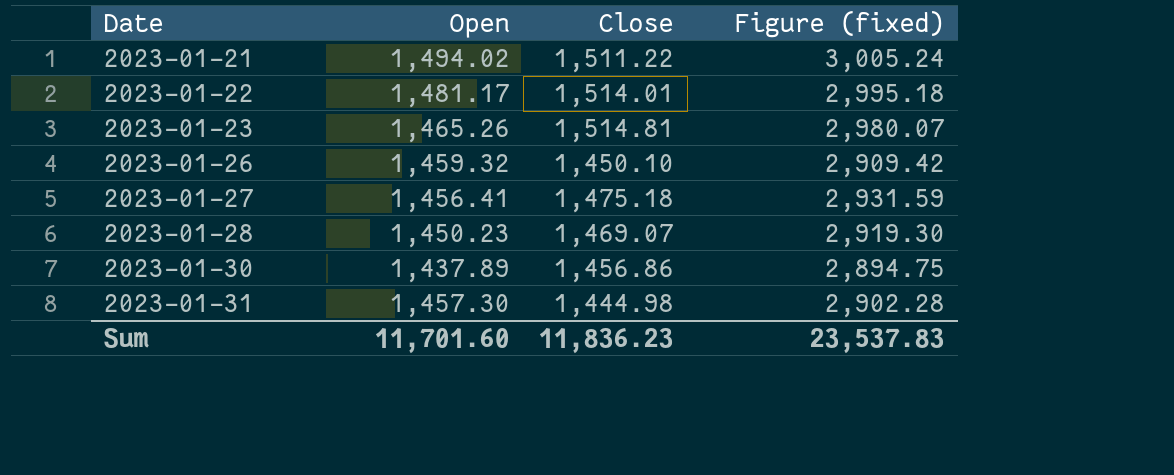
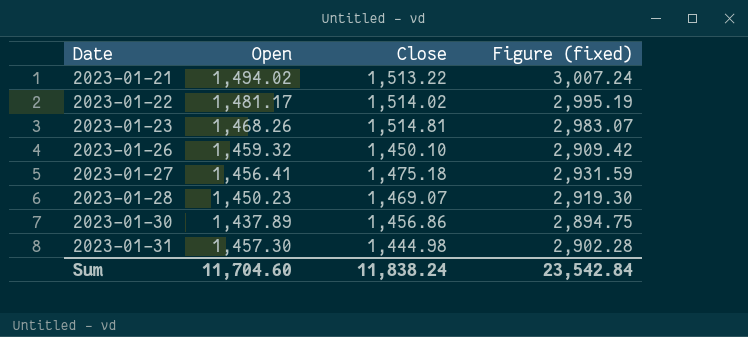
2023-01-21 | Close: 1,511.22 -> 1,513.22
2023-01-21 | Figure (fixed): 3,005.24 -> 3,007.24
2023-01-22 | Close: 1,514.01 -> 1,514.02
2023-01-22 | Figure (fixed): 2,995.18 -> 2,995.19
2023-01-23 | Open: 1,465.26 -> 1,468.26
2023-01-23 | Figure (fixed): 2,980.07 -> 2,983.07
Sum | Open: 11,701.60 -> 11,704.60
Sum | Close: 11,836.23 -> 11,838.24
Sum | Figure (fixed): 23,537.83 -> 23,542.84

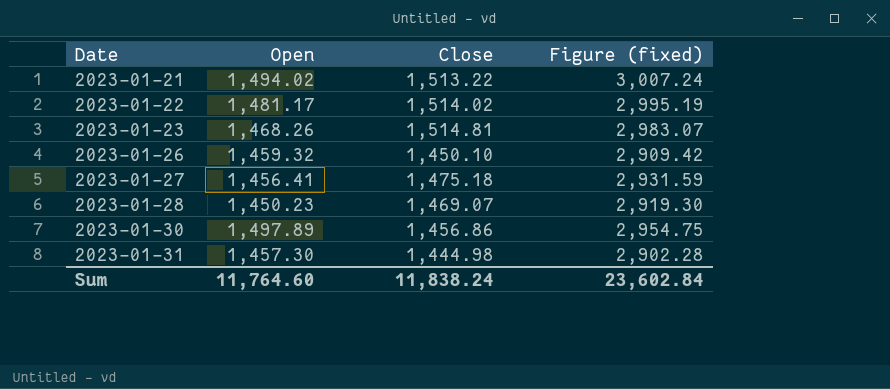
2023-01-30 | Open: 1,437.89 -> 1,497.89
2023-01-30 | Figure (fixed): 2,894.75 -> 2,954.75
Sum | Open: 11,704.60 -> 11,764.60
Sum | Figure (fixed): 23,542.84 -> 23,602.84

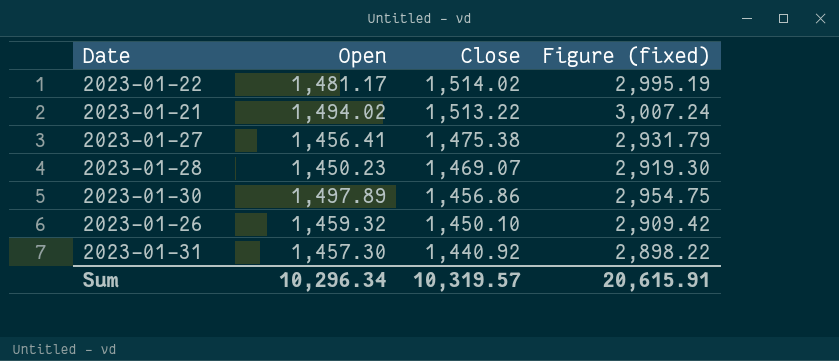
row order: Date ascending -> Close descending
row 2023-01-23: 1,468.26 | 1,514.81 | 2,983.07 -> none
2023-01-27 | Close: 1,475.18 -> 1,475.38
2023-01-27 | Figure (fixed): 2,931.59 -> 2,931.79
2023-01-31 | Close: 1,444.98 -> 1,440.92
2023-01-31 | Figure (fixed): 2,902.28 -> 2,898.22
Sum | Open: 11,764.60 -> 10,296.34
Sum | Close: 11,838.24 -> 10,319.57
Sum | Figure (fixed): 23,602.84 -> 20,615.91

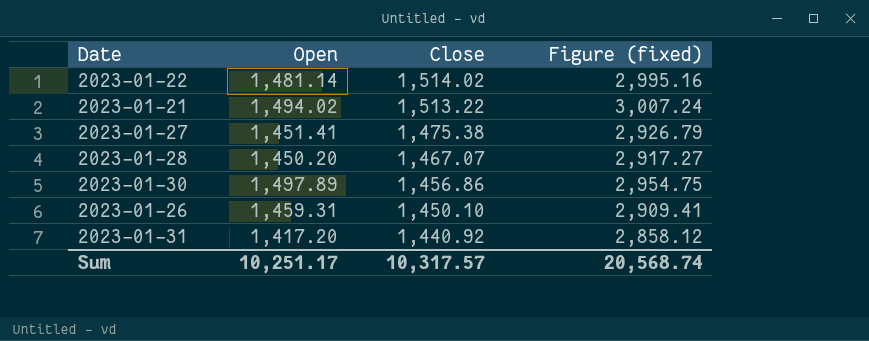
2023-01-22 | Open: 1,481.17 -> 1,481.14
2023-01-22 | Figure (fixed): 2,995.19 -> 2,995.16
2023-01-27 | Open: 1,456.41 -> 1,451.41
2023-01-27 | Figure (fixed): 2,931.79 -> 2,926.79
2023-01-28 | Open: 1,450.23 -> 1,450.20
2023-01-28 | Close: 1,469.07 -> 1,467.07
2023-01-28 | Figure (fixed): 2,919.30 -> 2,917.27
2023-01-26 | Open: 1,459.32 -> 1,459.31
2023-01-26 | Figure (fixed): 2,909.42 -> 2,909.41
2023-01-31 | Open: 1,457.30 -> 1,417.20
2023-01-31 | Figure (fixed): 2,898.22 -> 2,858.12
Sum | Open: 10,296.34 -> 10,251.17
Sum | Close: 10,319.57 -> 10,317.57
Sum | Figure (fixed): 20,615.91 -> 20,568.74

